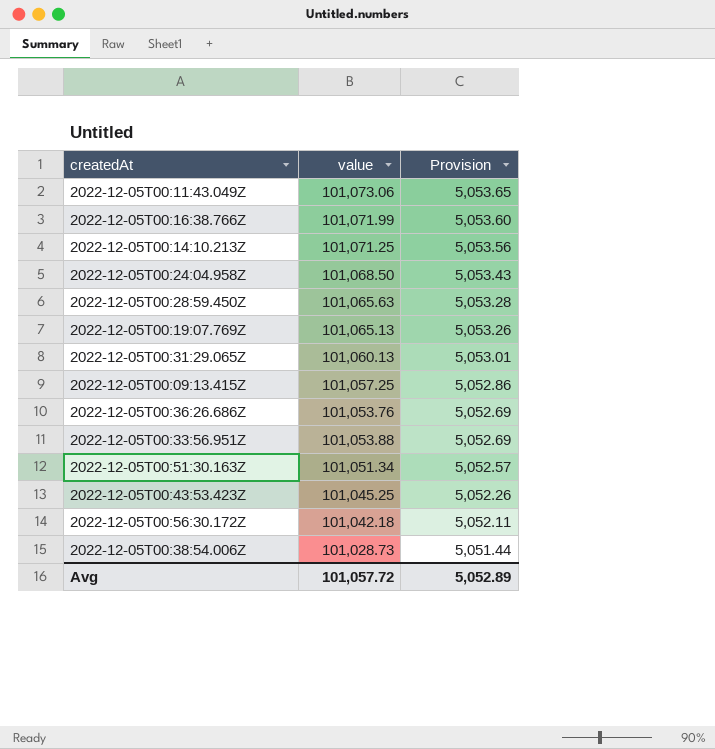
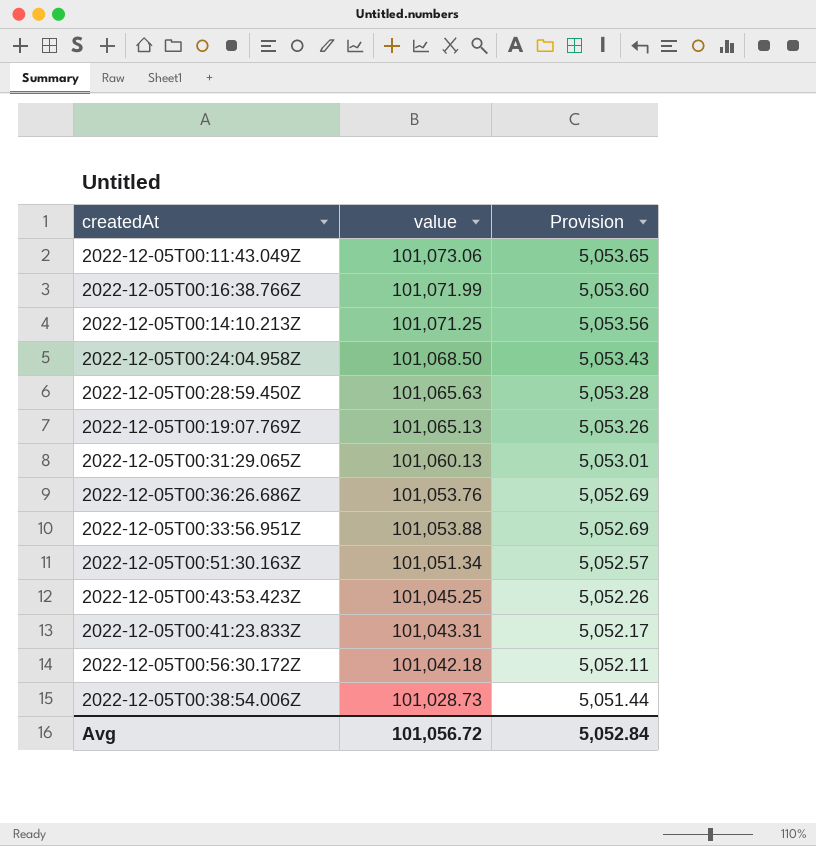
row 2022-12-05T00:09:13.415Z: 101,057.25 | 5,052.86 -> none
row 2022-12-05T00:41:23.833Z: none -> 101,043.31 | 5,052.17
Avg | value: 101,057.72 -> 101,056.72
Avg | Provision: 5,052.89 -> 5,052.84

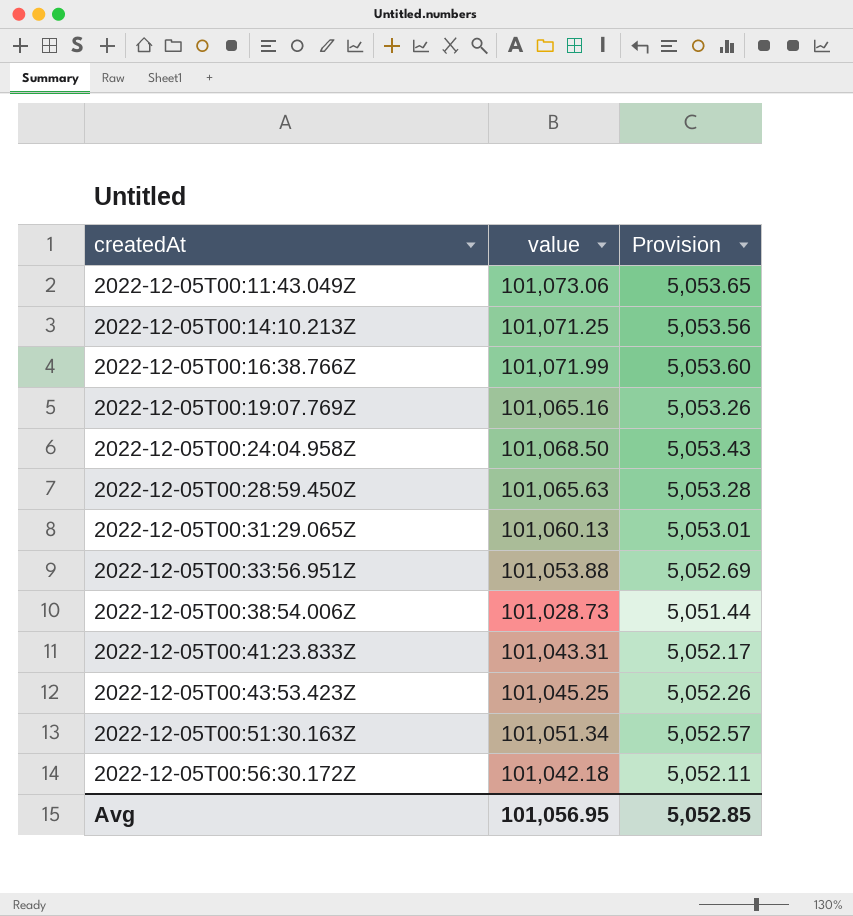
row order: Provision descending -> createdAt ascending
row 2022-12-05T00:36:26.686Z: 101,053.76 | 5,052.69 -> none
2022-12-05T00:19:07.769Z | value: 101,065.13 -> 101,065.16
Avg | value: 101,056.72 -> 101,056.95
Avg | Provision: 5,052.84 -> 5,052.85

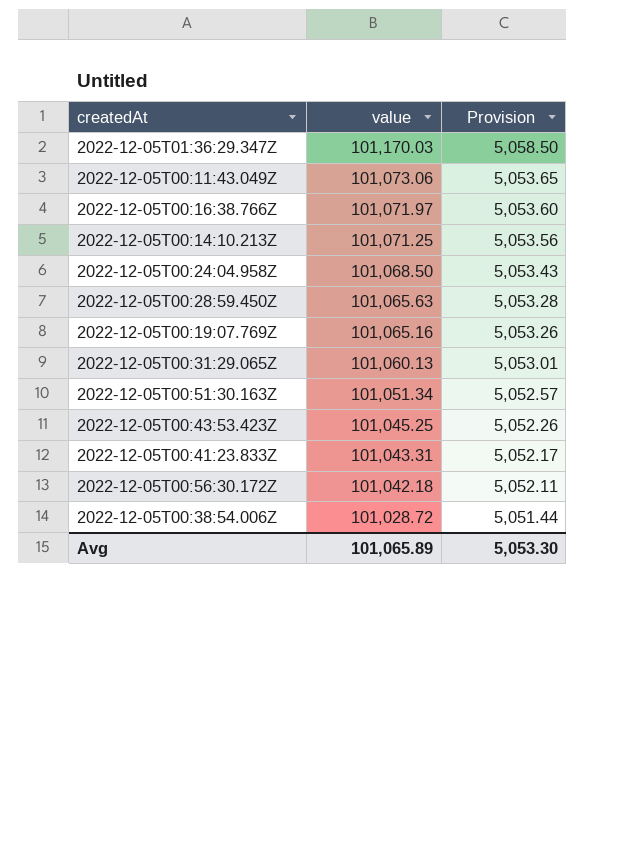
row order: createdAt ascending -> value descending
row 2022-12-05T00:33:56.951Z: 101,053.88 | 5,052.69 -> none
row 2022-12-05T01:36:29.347Z: none -> 101,170.03 | 5,058.50
2022-12-05T00:16:38.766Z | value: 101,071.99 -> 101,071.97
2022-12-05T00:38:54.006Z | value: 101,028.73 -> 101,028.72
Avg | value: 101,056.95 -> 101,065.89
Avg | Provision: 5,052.85 -> 5,053.30

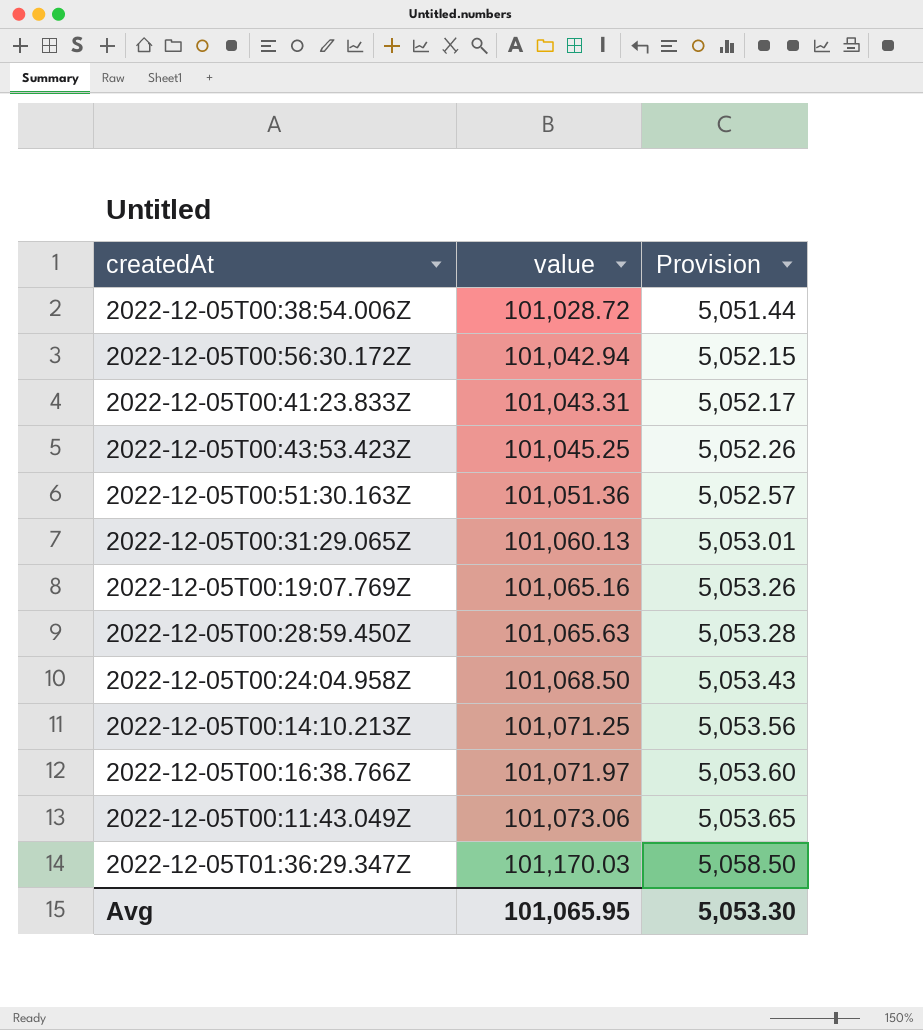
row order: value descending -> value ascending
2022-12-05T00:56:30.172Z | value: 101,042.18 -> 101,042.94
2022-12-05T00:56:30.172Z | Provision: 5,052.11 -> 5,052.15
2022-12-05T00:51:30.163Z | value: 101,051.34 -> 101,051.36
Avg | value: 101,065.89 -> 101,065.95

